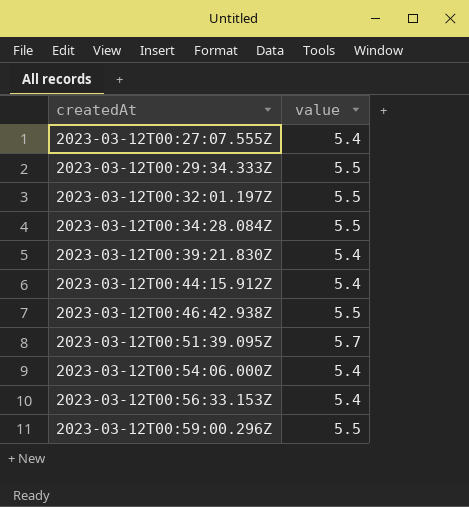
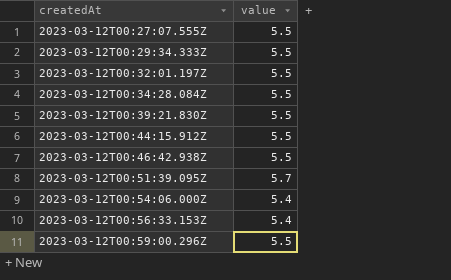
2023-03-12T00:27:07.555Z | value: 5.4 -> 5.5
2023-03-12T00:39:21.830Z | value: 5.4 -> 5.5
2023-03-12T00:44:15.912Z | value: 5.4 -> 5.5

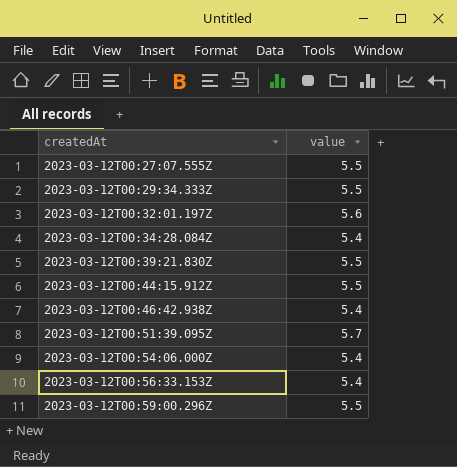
2023-03-12T00:32:01.197Z | value: 5.5 -> 5.6
2023-03-12T00:34:28.084Z | value: 5.5 -> 5.4
2023-03-12T00:46:42.938Z | value: 5.5 -> 5.4

